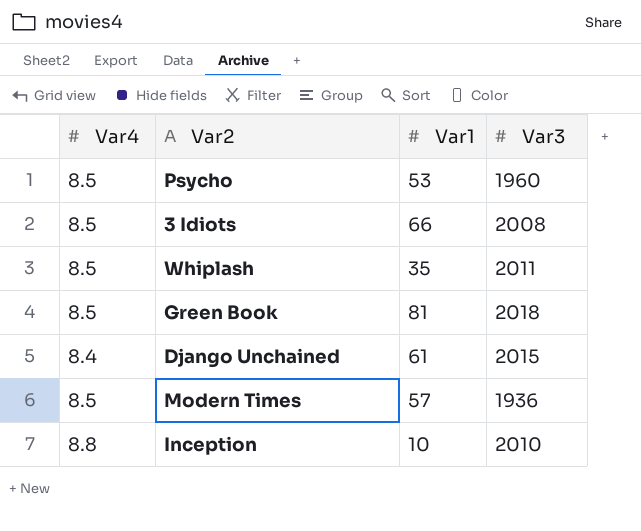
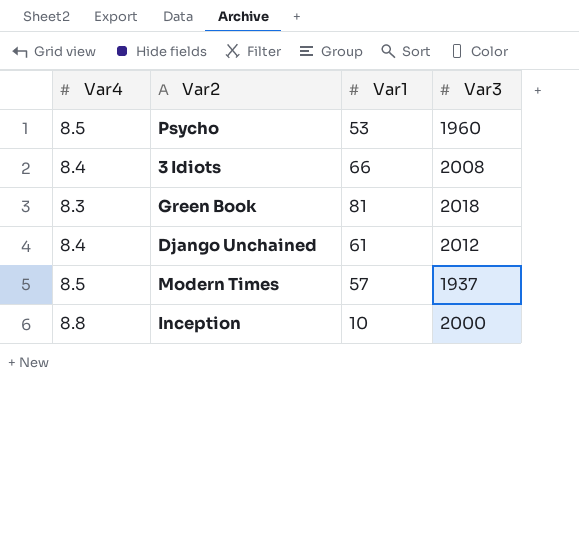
row Whiplash: 8.5 | 35 | 2011 -> none
3 Idiots | Var4: 8.5 -> 8.4
Green Book | Var4: 8.5 -> 8.3
Django Unchained | Var3: 2015 -> 2012
Modern Times | Var3: 1936 -> 1937
Inception | Var3: 2010 -> 2000

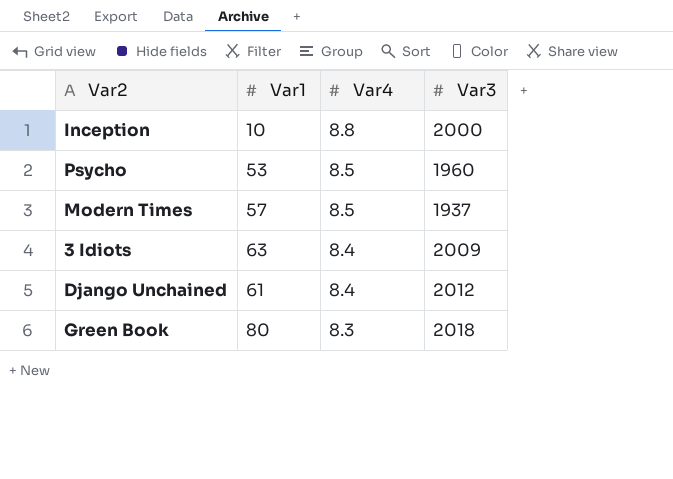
row order: none -> Var4 descending
column Var4 | position: 1 -> 3
3 Idiots | Var1: 66 -> 63
3 Idiots | Var3: 2008 -> 2009
Green Book | Var1: 81 -> 80

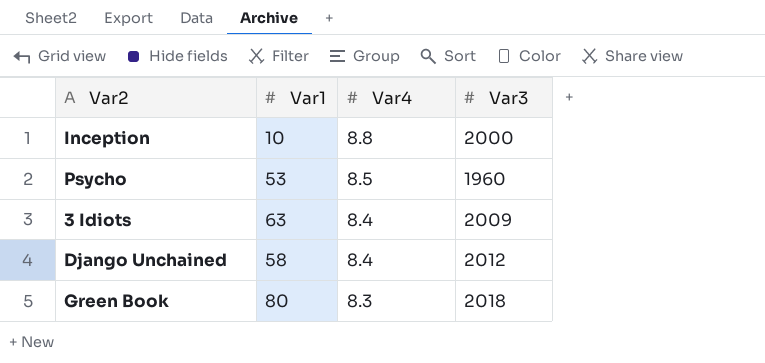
row Modern Times: 57 | 8.5 | 1937 -> none
Django Unchained | Var1: 61 -> 58

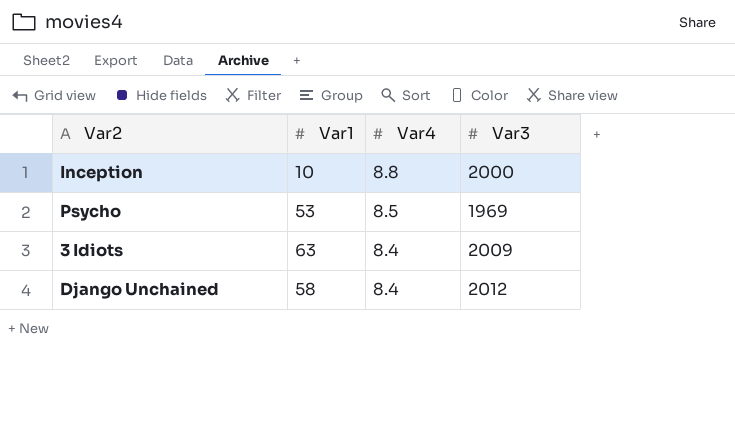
row Green Book: 80 | 8.3 | 2018 -> none
Psycho | Var3: 1960 -> 1969

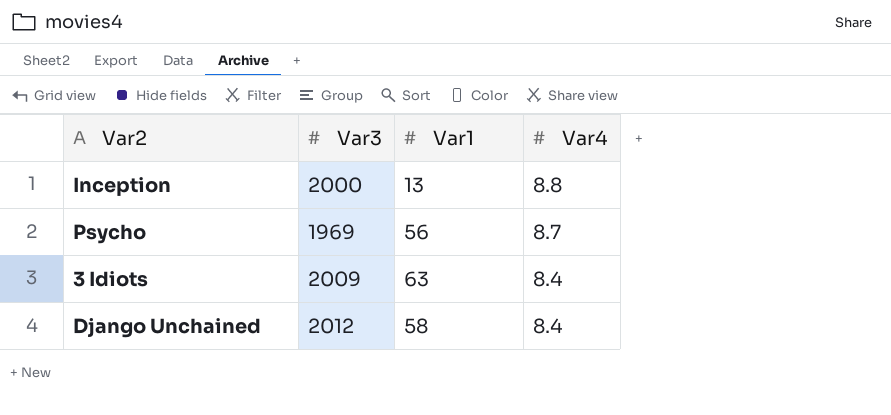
column Var3 | position: 4 -> 2
Inception | Var1: 10 -> 13
Psycho | Var1: 53 -> 56
Psycho | Var4: 8.5 -> 8.7

